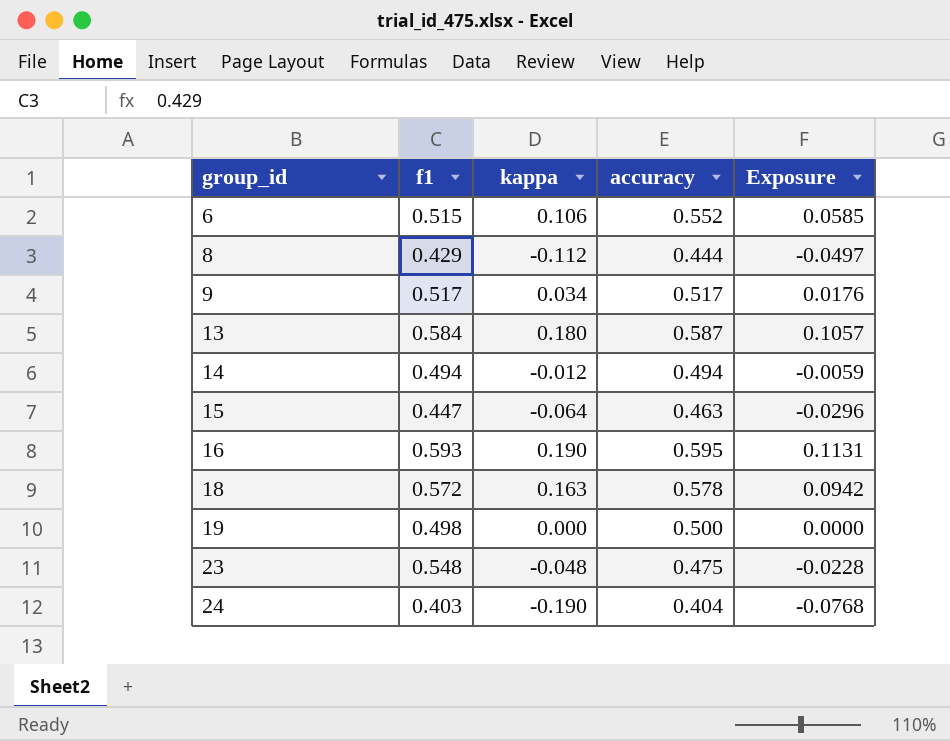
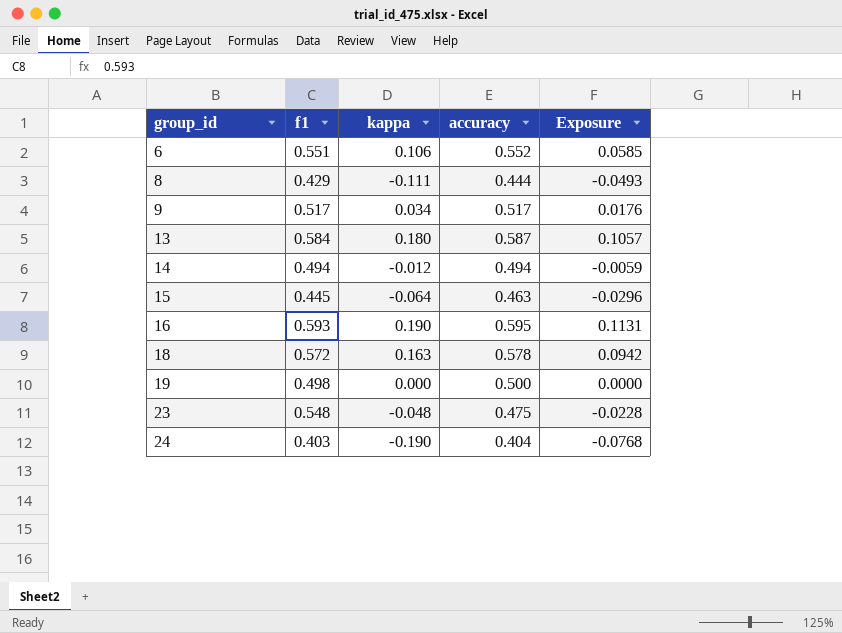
6 | f1: 0.515 -> 0.551
8 | kappa: -0.112 -> -0.111
8 | Exposure: -0.0497 -> -0.0493
15 | f1: 0.447 -> 0.445

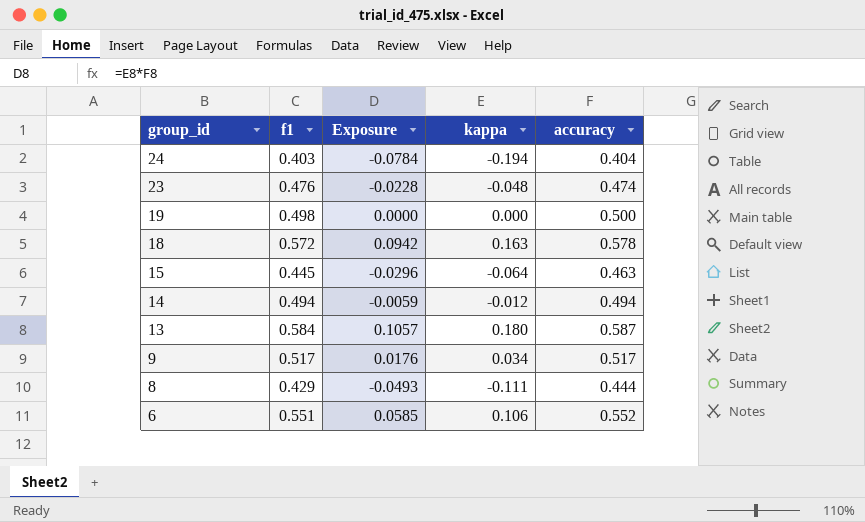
row order: group_id ascending -> group_id descending
column Exposure | position: 5 -> 3
row 16: 0.593 | 0.190 | 0.595 | 0.1131 -> none
24 | Exposure: -0.0768 -> -0.0784
24 | kappa: -0.190 -> -0.194
23 | f1: 0.548 -> 0.476
23 | accuracy: 0.475 -> 0.474

